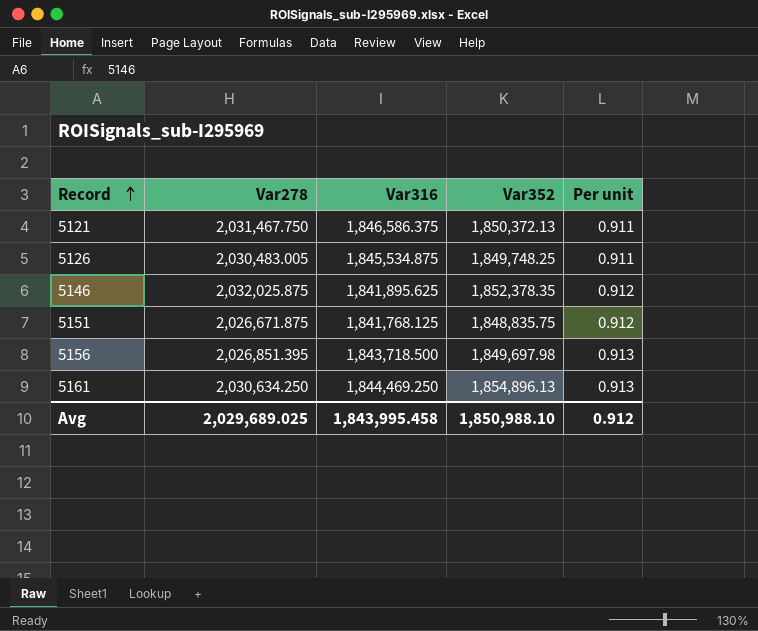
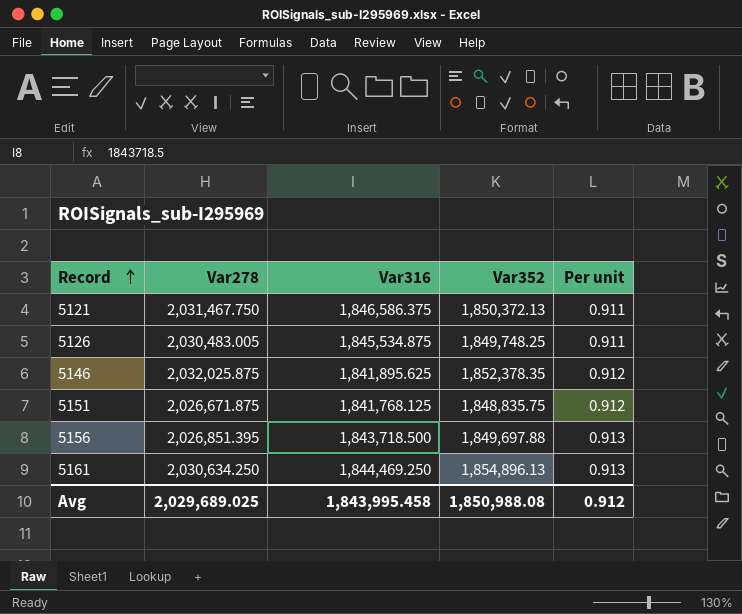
5156 | Var352: 1,849,697.98 -> 1,849,697.88
Avg | Var352: 1,850,988.10 -> 1,850,988.08

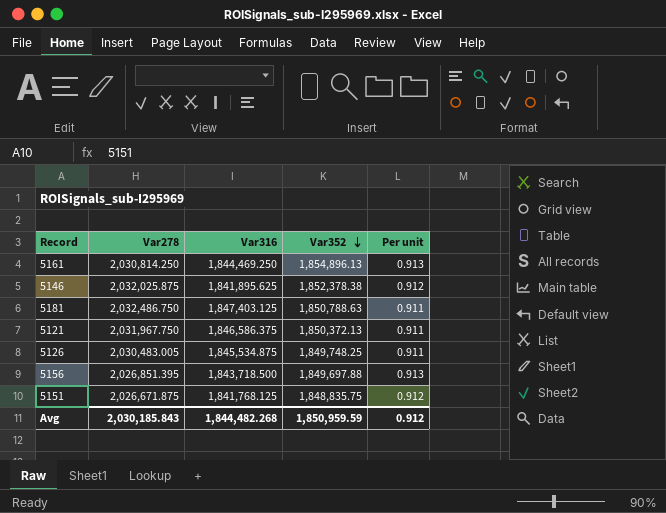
row order: Record ascending -> Var352 descending
5161 | Var278: 2,030,634.250 -> 2,030,814.250
5146 | Var352: 1,852,378.35 -> 1,852,378.38
row 5181: none -> 2,032,486.750 | 1,847,403.125 | 1,850,788.63 | 0.911
5121 | Var278: 2,031,467.750 -> 2,031,967.750
Avg | Var278: 2,029,689.025 -> 2,030,185.843
Avg | Var316: 1,843,995.458 -> 1,844,482.268
Avg | Var352: 1,850,988.08 -> 1,850,959.59

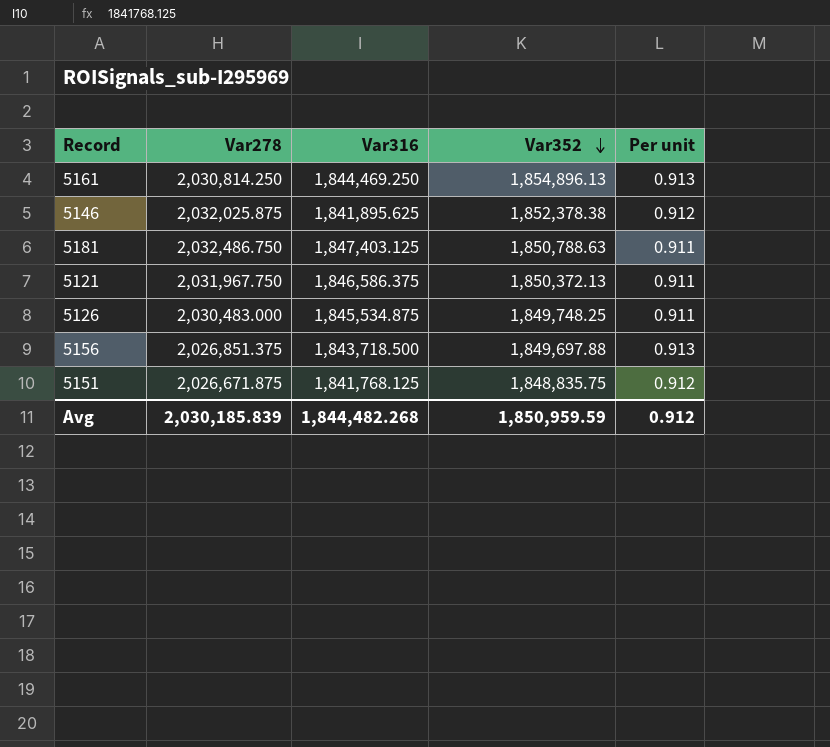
5126 | Var278: 2,030,483.005 -> 2,030,483.000
5156 | Var278: 2,026,851.395 -> 2,026,851.375
Avg | Var278: 2,030,185.843 -> 2,030,185.839

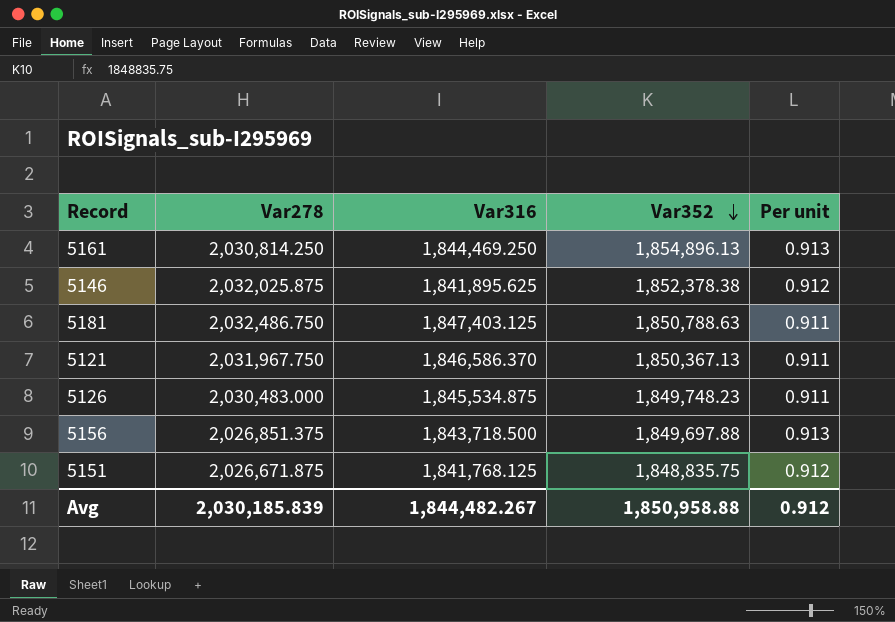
5121 | Var316: 1,846,586.375 -> 1,846,586.370
5121 | Var352: 1,850,372.13 -> 1,850,367.13
5126 | Var352: 1,849,748.25 -> 1,849,748.23
Avg | Var316: 1,844,482.268 -> 1,844,482.267
Avg | Var352: 1,850,959.59 -> 1,850,958.88

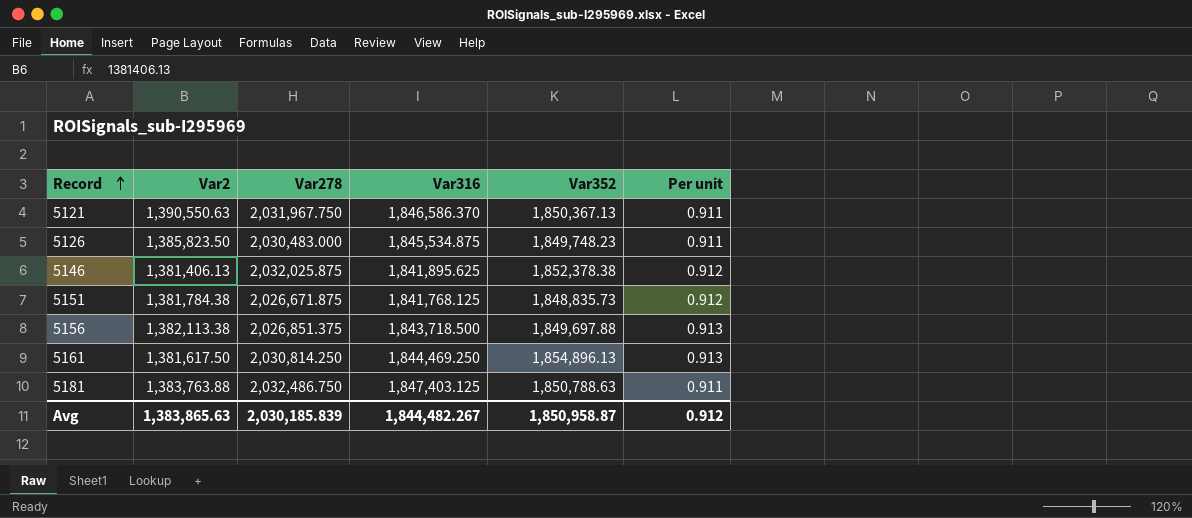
row order: Var352 descending -> Record ascending
column Var2 | position: none -> 2
5151 | Var352: 1,848,835.75 -> 1,848,835.73
Avg | Var352: 1,850,958.88 -> 1,850,958.87

